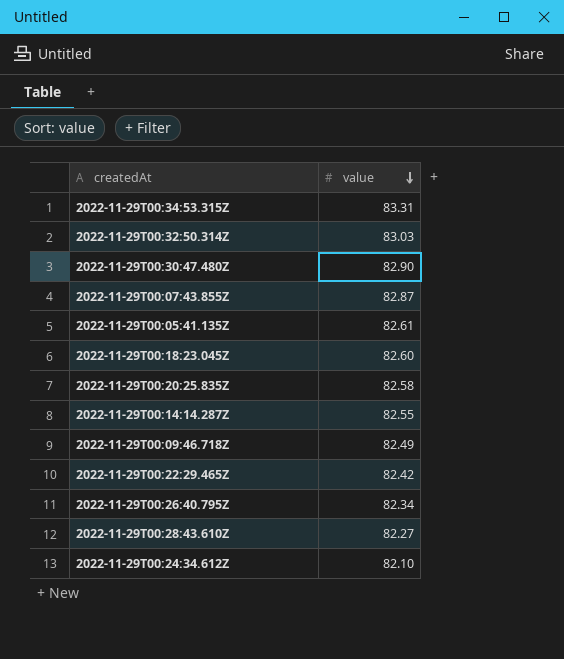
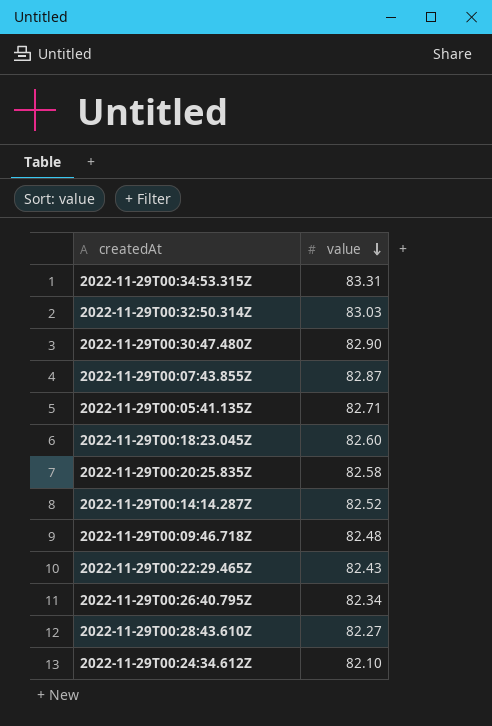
2022-11-29T00:05:41.135Z | value: 82.61 -> 82.71
2022-11-29T00:14:14.287Z | value: 82.55 -> 82.52
2022-11-29T00:09:46.718Z | value: 82.49 -> 82.48
2022-11-29T00:22:29.465Z | value: 82.42 -> 82.43

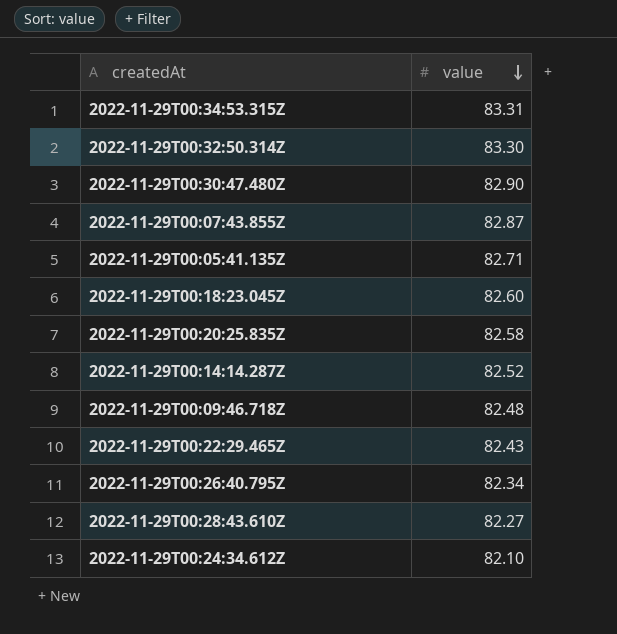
2022-11-29T00:32:50.314Z | value: 83.03 -> 83.30

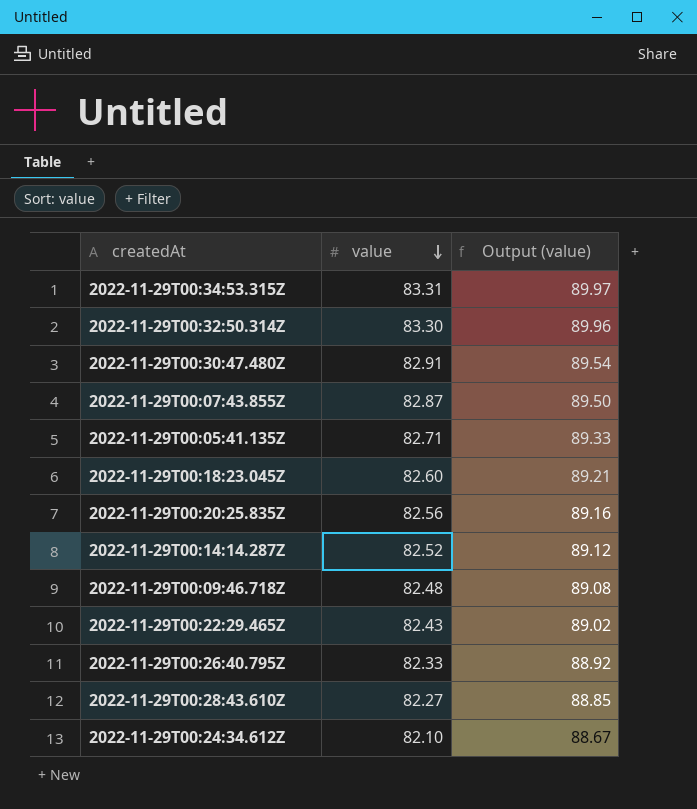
column Output (value) | formula: none -> [value] * 1.08
2022-11-29T00:30:47.480Z | value: 82.90 -> 82.91
2022-11-29T00:20:25.835Z | value: 82.58 -> 82.56
2022-11-29T00:26:40.795Z | value: 82.34 -> 82.33

